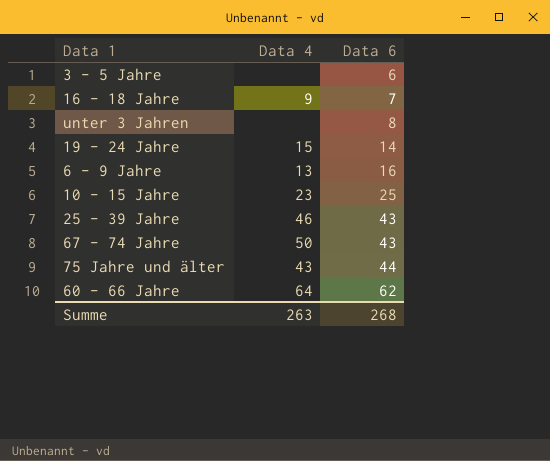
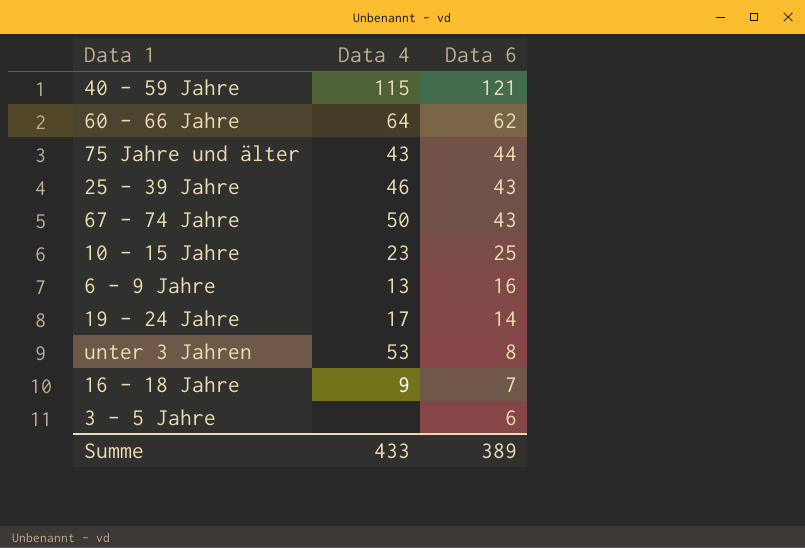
row order: Data 6 ascending -> Data 6 descending
row 40 - 59 Jahre: none -> 115 | 121
19 - 24 Jahre | Data 4: 15 -> 17
unter 3 Jahren | Data 4: none -> 53
Summe | Data 4: 263 -> 433
Summe | Data 6: 268 -> 389

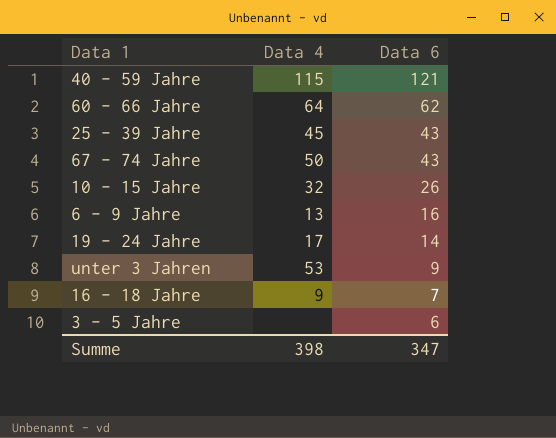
row 75 Jahre und älter: 43 | 44 -> none
25 - 39 Jahre | Data 4: 46 -> 45
10 - 15 Jahre | Data 4: 23 -> 32
10 - 15 Jahre | Data 6: 25 -> 26
unter 3 Jahren | Data 6: 8 -> 9
Summe | Data 4: 433 -> 398
Summe | Data 6: 389 -> 347

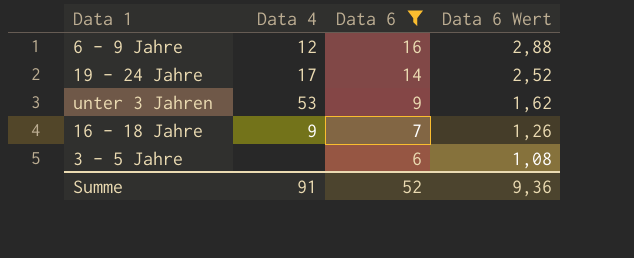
filter: none -> Data 6 <= 16
column Data 6 Wert | formula: none -> [Data 6] * 0,18
6 - 9 Jahre | Data 4: 13 -> 12
Summe | Data 4: 398 -> 91
Summe | Data 6: 347 -> 52

